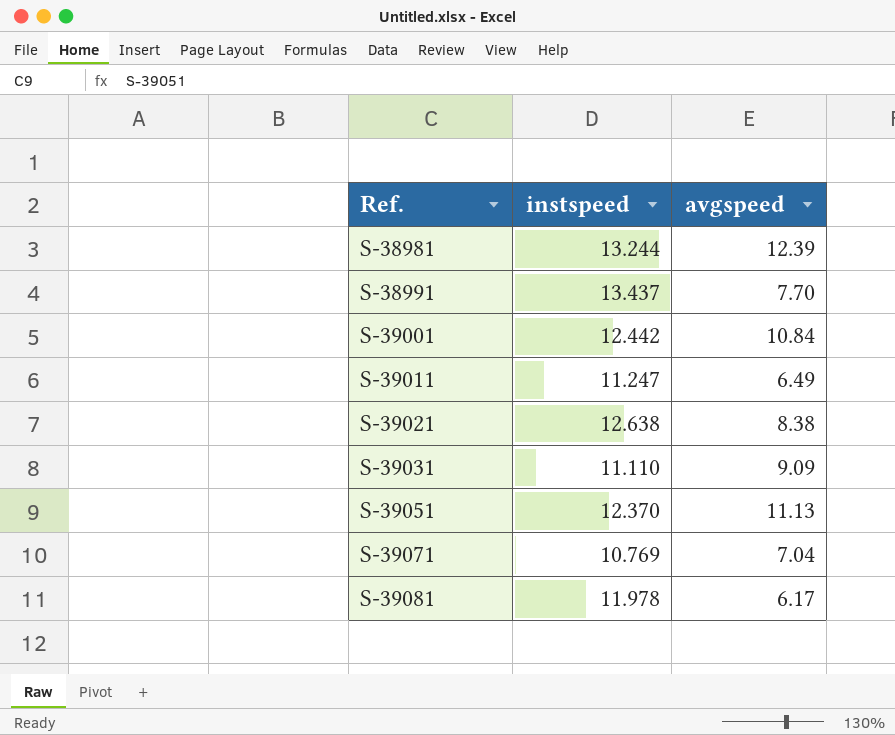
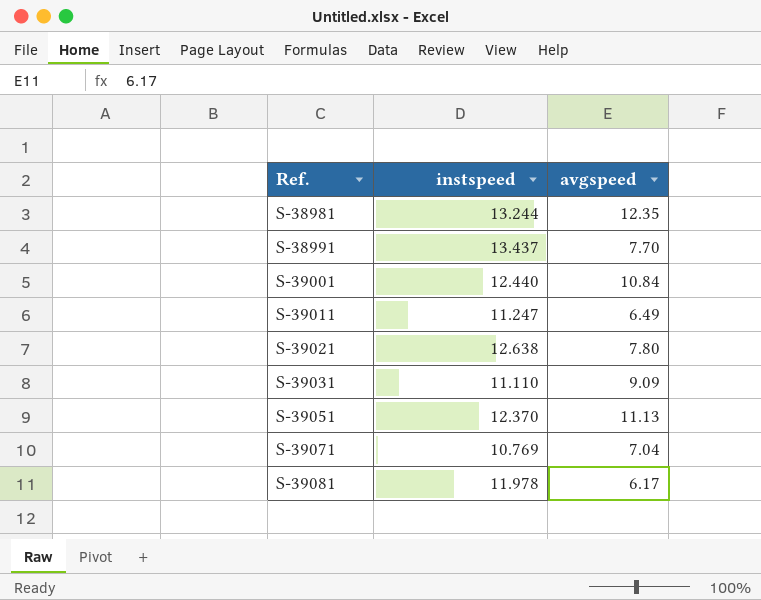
S-38981 | avgspeed: 12.39 -> 12.35
S-39001 | instspeed: 12.442 -> 12.440
S-39021 | avgspeed: 8.38 -> 7.80

